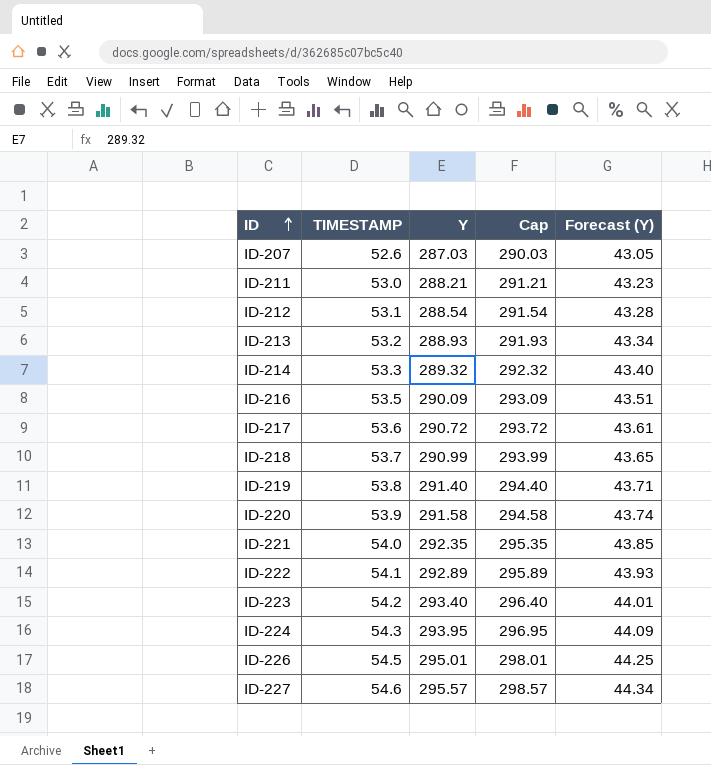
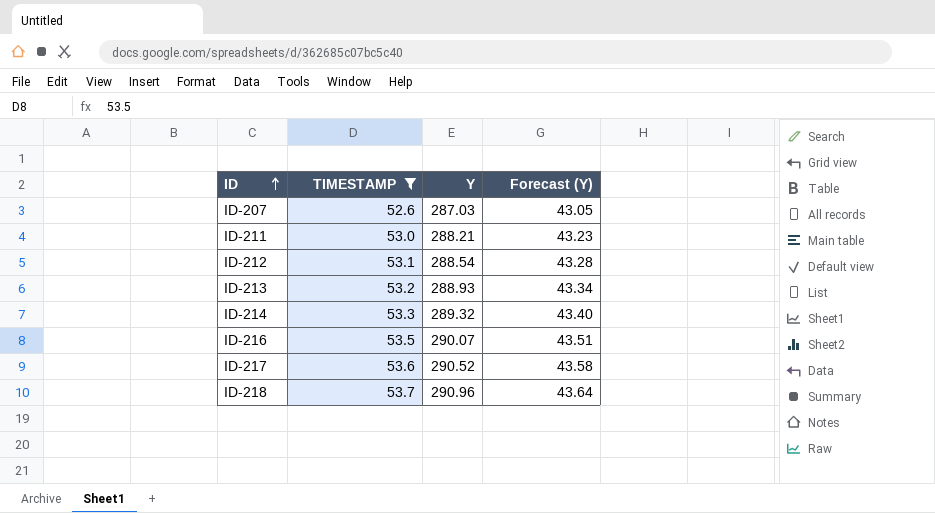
filter: none -> TIMESTAMP <= 53.7
column Cap | formula: [Y] + 3 -> none
ID-216 | Y: 290.09 -> 290.07
ID-217 | Y: 290.72 -> 290.52
ID-217 | Forecast (Y): 43.61 -> 43.58
ID-218 | Y: 290.99 -> 290.96
ID-218 | Forecast (Y): 43.65 -> 43.64

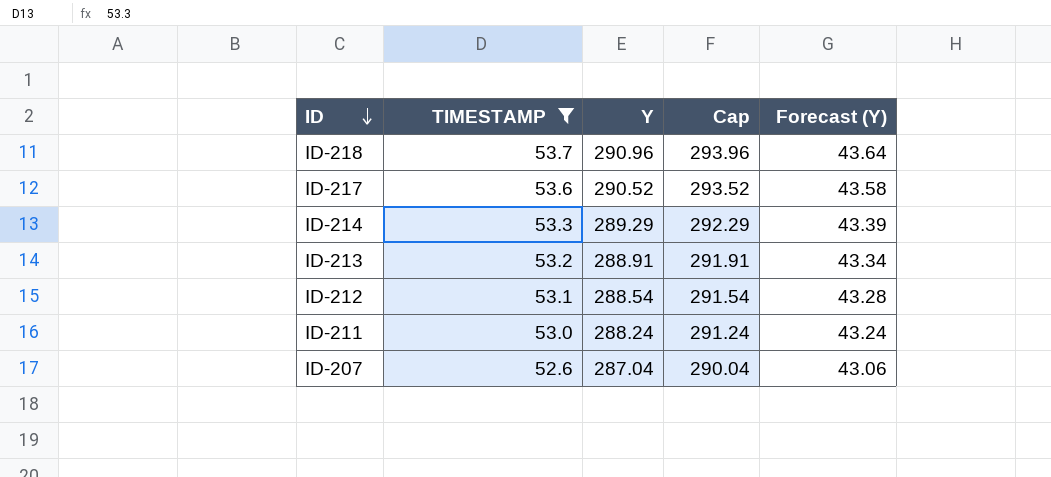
row order: ID ascending -> ID descending
column Cap | formula: none -> [Y] + 3
row ID-216: 53.5 | 290.07 | 43.51 -> none
ID-214 | Y: 289.32 -> 289.29
ID-214 | Forecast (Y): 43.40 -> 43.39
ID-213 | Y: 288.93 -> 288.91
ID-211 | Y: 288.21 -> 288.24
ID-211 | Forecast (Y): 43.23 -> 43.24
ID-207 | Y: 287.03 -> 287.04
ID-207 | Forecast (Y): 43.05 -> 43.06

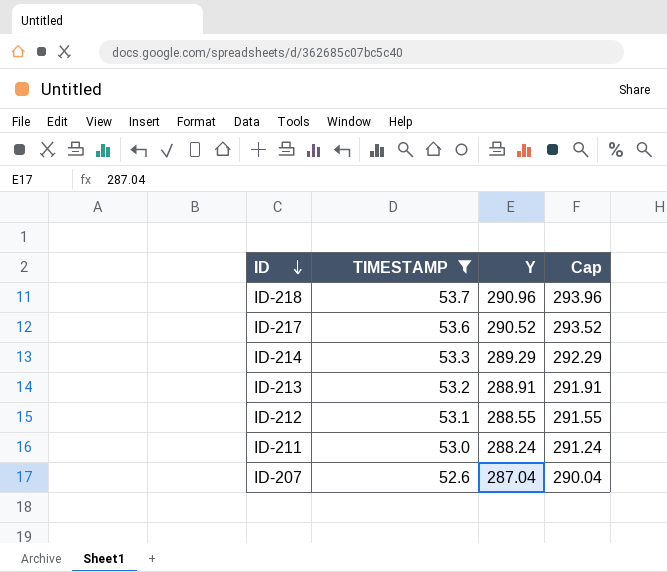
column Forecast (Y) | formula: [Y] * 0.15 -> none
ID-212 | Y: 288.54 -> 288.55
ID-212 | Cap: 291.54 -> 291.55

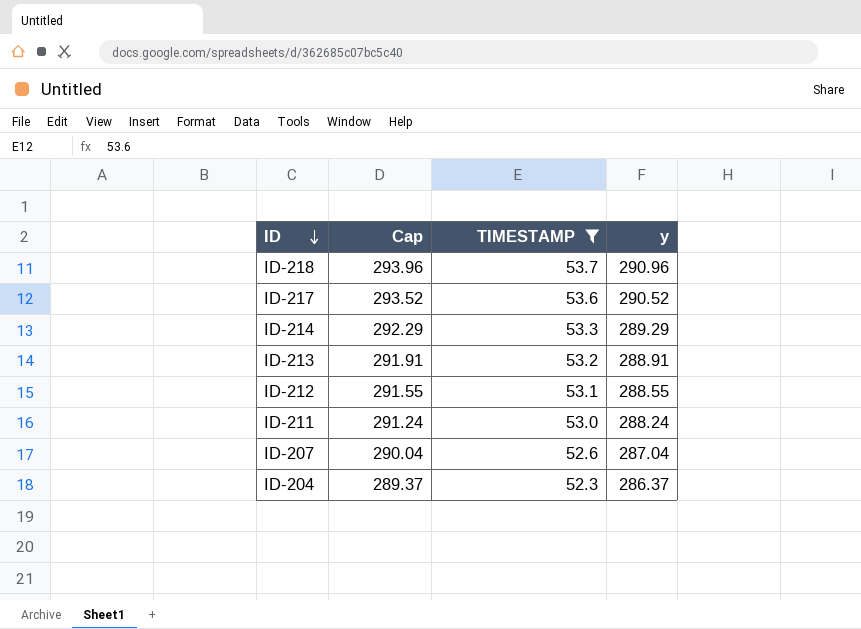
column Cap | position: 4 -> 2
column name: Y -> y
row ID-204: none -> 289.37 | 52.3 | 286.37

